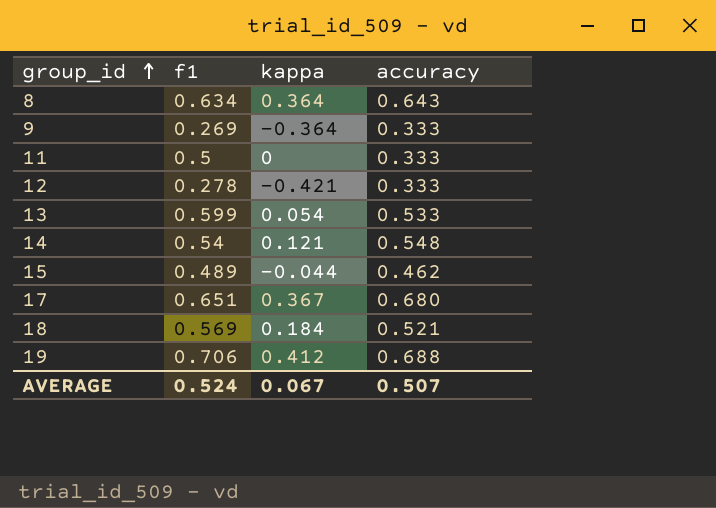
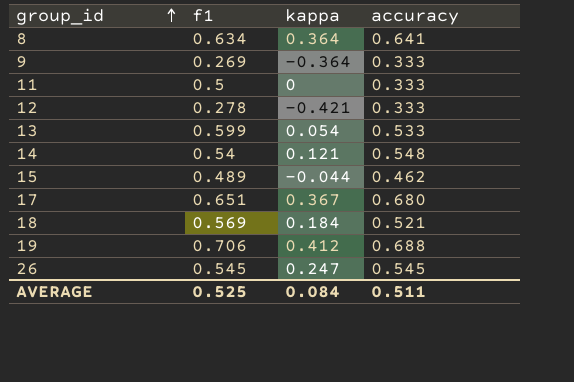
8 | accuracy: 0.643 -> 0.641
row 26: none -> 0.545 | 0.247 | 0.545
AVERAGE | f1: 0.524 -> 0.525
AVERAGE | kappa: 0.067 -> 0.084
AVERAGE | accuracy: 0.507 -> 0.511

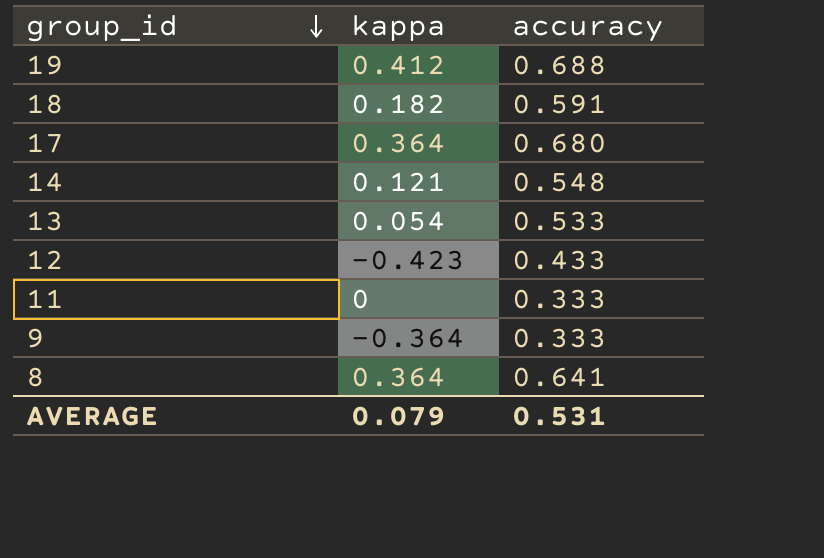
row order: group_id ascending -> group_id descending
column f1 | position: 2 -> none
row 15: 0.489 | -0.044 | 0.462 -> none
row 26: 0.545 | 0.247 | 0.545 -> none
18 | kappa: 0.184 -> 0.182
18 | accuracy: 0.521 -> 0.591
17 | kappa: 0.367 -> 0.364
12 | kappa: -0.421 -> -0.423
12 | accuracy: 0.333 -> 0.433
AVERAGE | kappa: 0.084 -> 0.079
AVERAGE | accuracy: 0.511 -> 0.531

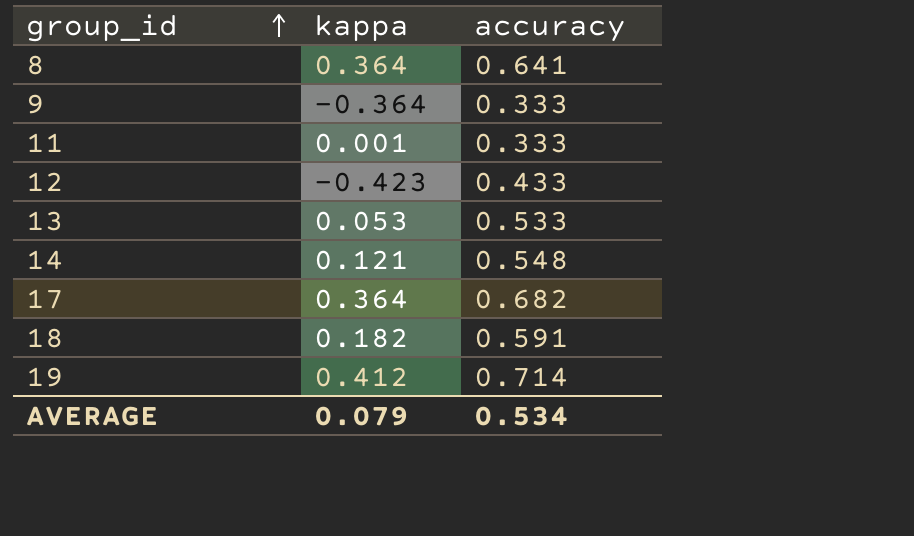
row order: group_id descending -> group_id ascending
11 | kappa: 0 -> 0.001
13 | kappa: 0.054 -> 0.053
17 | accuracy: 0.680 -> 0.682
19 | accuracy: 0.688 -> 0.714
AVERAGE | accuracy: 0.531 -> 0.534

